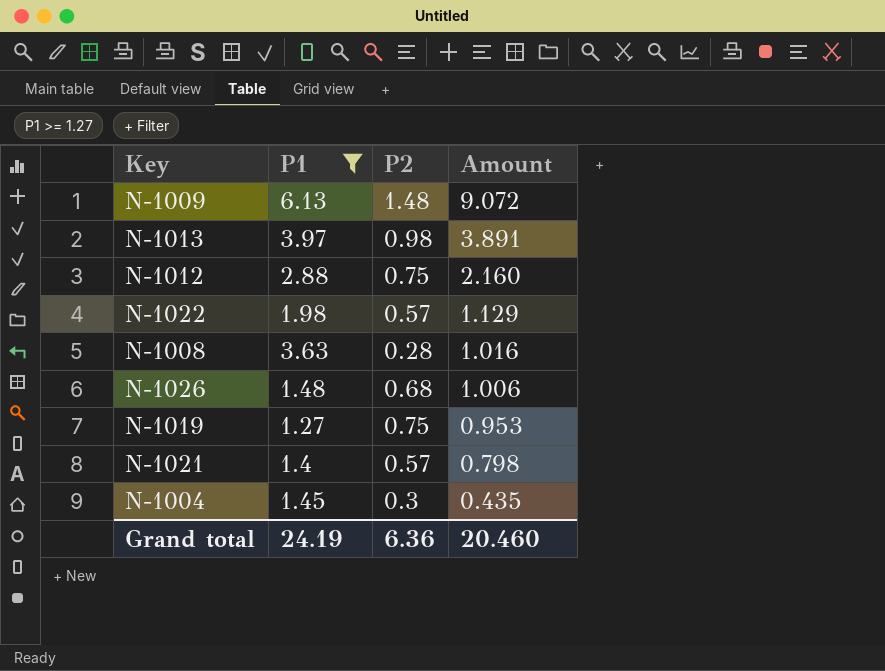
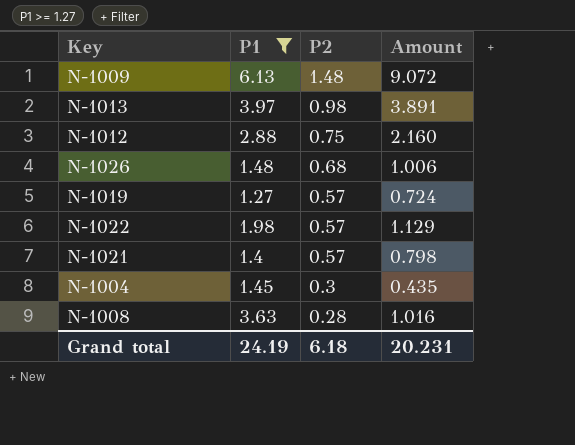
row order: Amount descending -> P2 descending
N-1019 | P2: 0.75 -> 0.57
N-1019 | Amount: 0.953 -> 0.724
Grand total | P2: 6.36 -> 6.18
Grand total | Amount: 20.460 -> 20.231

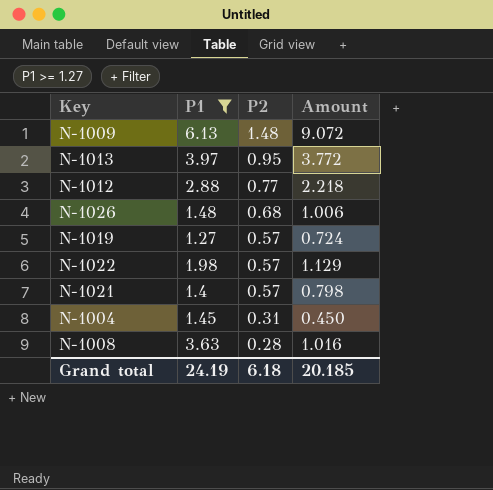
N-1013 | P2: 0.98 -> 0.95
N-1013 | Amount: 3.891 -> 3.772
N-1012 | P2: 0.75 -> 0.77
N-1012 | Amount: 2.160 -> 2.218
N-1004 | P2: 0.3 -> 0.31
N-1004 | Amount: 0.435 -> 0.450
Grand total | Amount: 20.231 -> 20.185

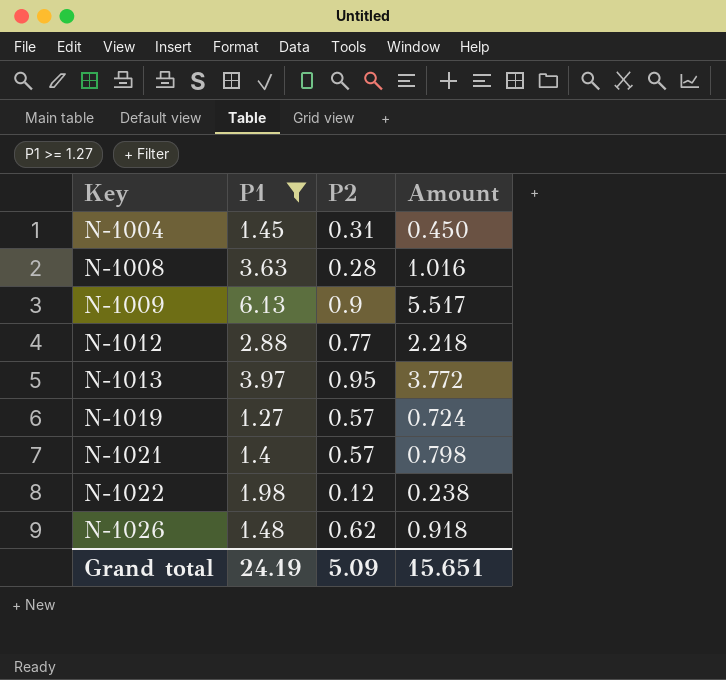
row order: P2 descending -> Key ascending
N-1009 | P2: 1.48 -> 0.9
N-1009 | Amount: 9.072 -> 5.517
N-1022 | P2: 0.57 -> 0.12
N-1022 | Amount: 1.129 -> 0.238
N-1026 | P2: 0.68 -> 0.62
N-1026 | Amount: 1.006 -> 0.918
Grand total | P2: 6.18 -> 5.09
Grand total | Amount: 20.185 -> 15.651

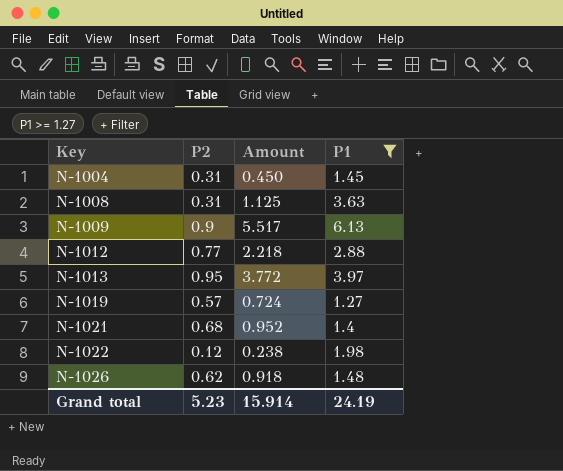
column P1 | position: 2 -> 4
N-1008 | P2: 0.28 -> 0.31
N-1008 | Amount: 1.016 -> 1.125
N-1021 | P2: 0.57 -> 0.68
N-1021 | Amount: 0.798 -> 0.952
Grand total | P2: 5.09 -> 5.23
Grand total | Amount: 15.651 -> 15.914

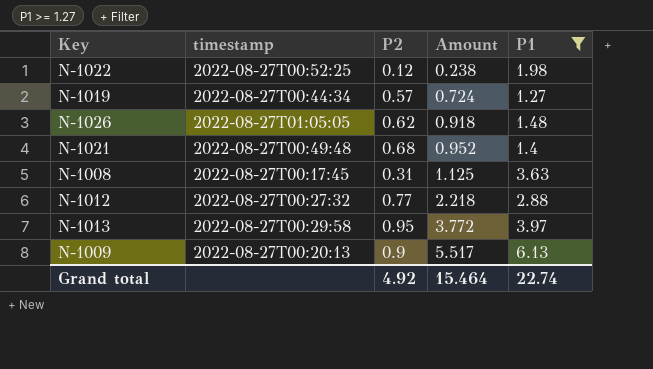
row order: Key ascending -> Amount ascending
column timestamp | position: none -> 2
row N-1004: 0.31 | 0.450 | 1.45 -> none
Grand total | P2: 5.23 -> 4.92
Grand total | Amount: 15.914 -> 15.464
Grand total | P1: 24.19 -> 22.74

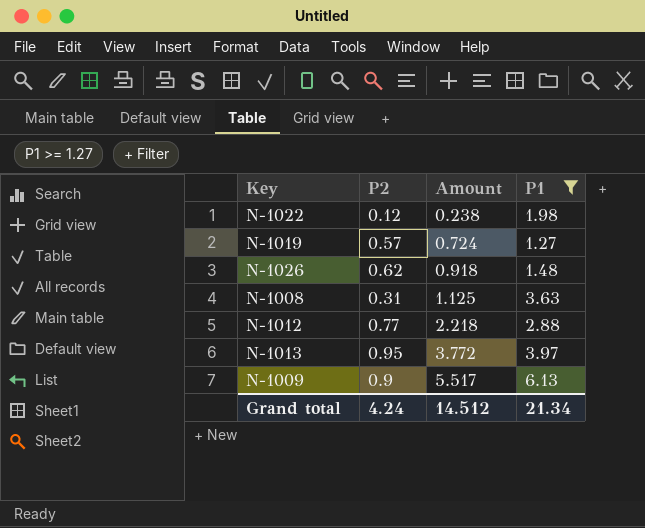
column timestamp | position: 2 -> none
row N-1021: 2022-08-27T00:49:48 | 0.68 | 0.952 | 1.4 -> none
Grand total | P2: 4.92 -> 4.24
Grand total | Amount: 15.464 -> 14.512
Grand total | P1: 22.74 -> 21.34

